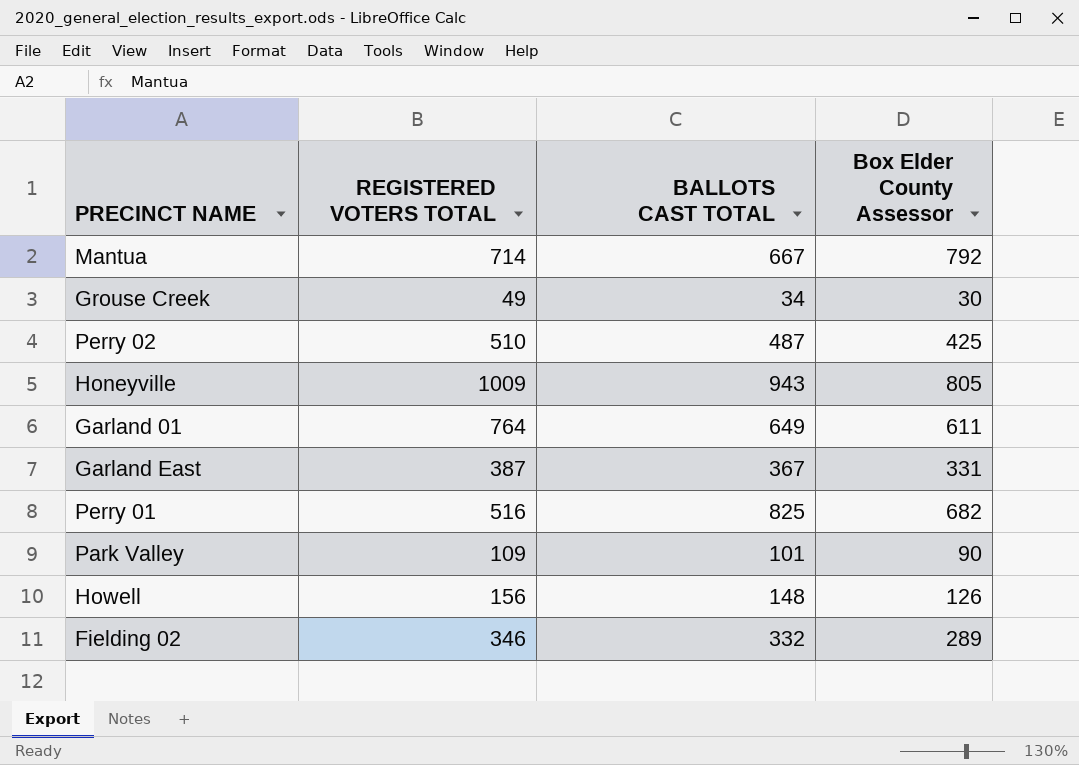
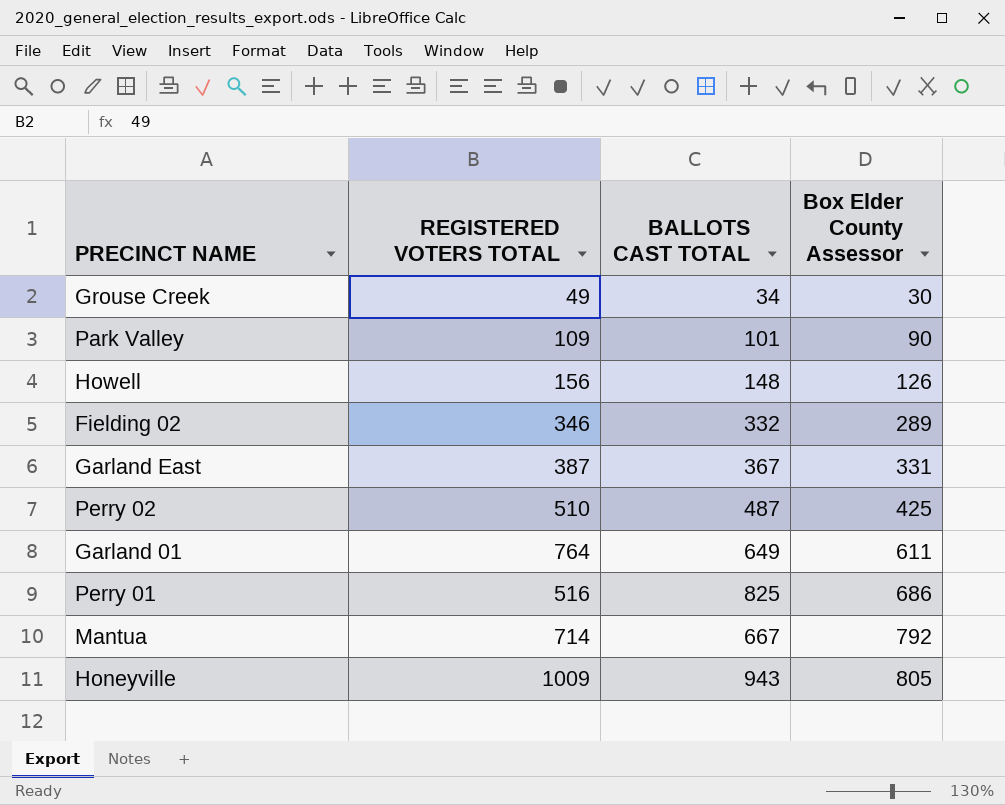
row order: none -> Box Elder County Assessor ascending
Perry 01 | Box Elder County Assessor: 682 -> 686

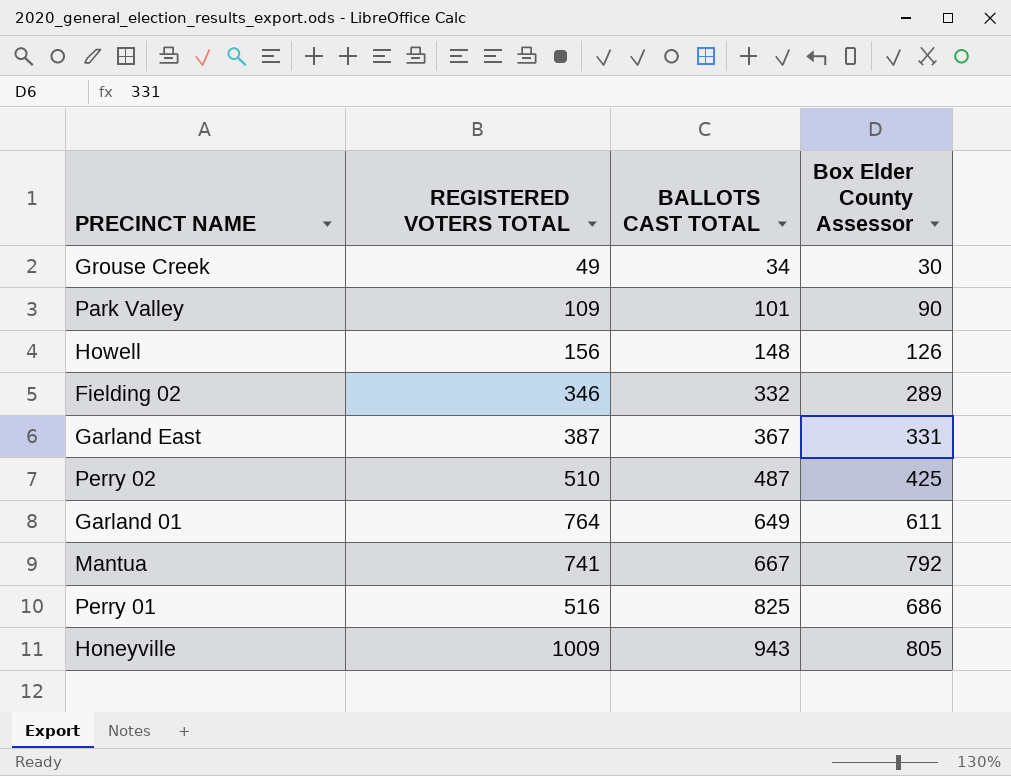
row order: Box Elder County Assessor ascending -> BALLOTS CAST TOTAL ascending
Mantua | REGISTERED VOTERS TOTAL: 714 -> 741

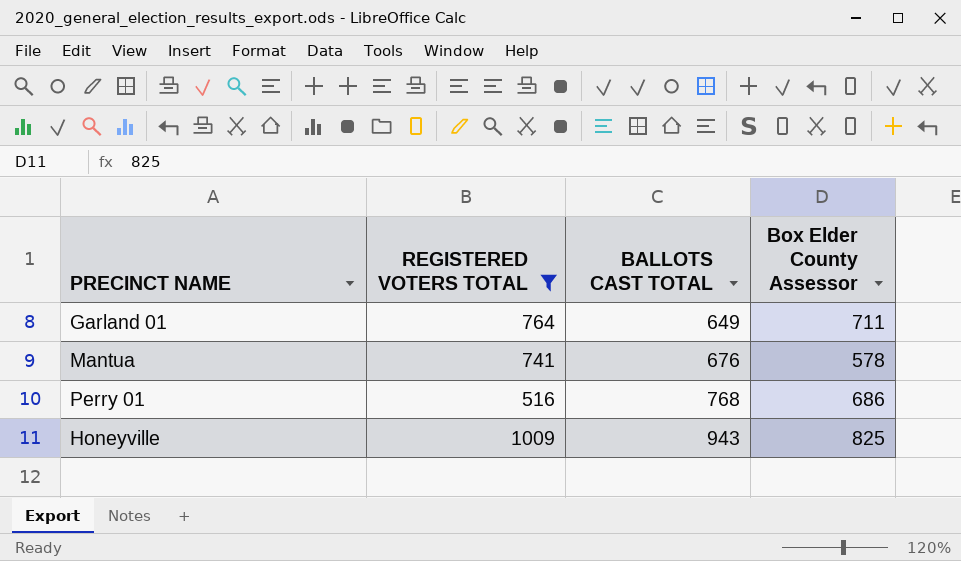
filter: none -> REGISTERED VOTERS TOTAL >= 516
Garland 01 | Box Elder County Assessor: 611 -> 711
Mantua | BALLOTS CAST TOTAL: 667 -> 676
Mantua | Box Elder County Assessor: 792 -> 578
Perry 01 | BALLOTS CAST TOTAL: 825 -> 768
Honeyville | Box Elder County Assessor: 805 -> 825

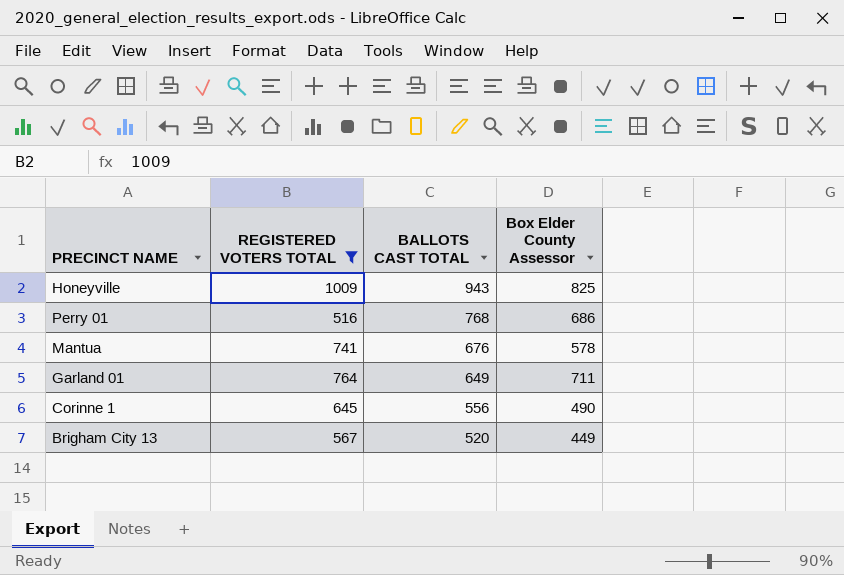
row order: BALLOTS CAST TOTAL ascending -> BALLOTS CAST TOTAL descending
row Corinne 1: none -> 645 | 556 | 490
row Brigham City 13: none -> 567 | 520 | 449

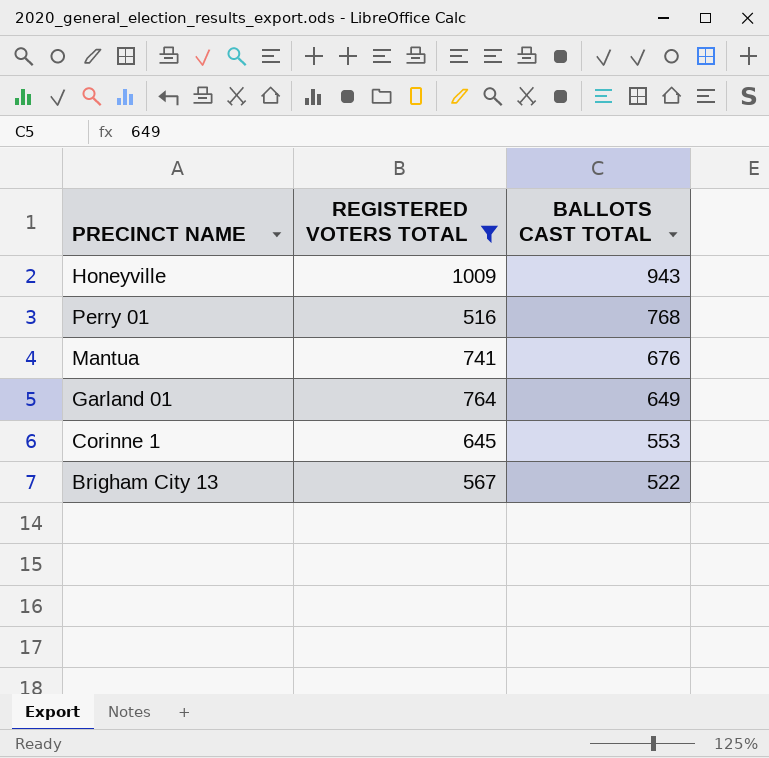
column Box Elder County Assessor | position: 4 -> none
Corinne 1 | BALLOTS CAST TOTAL: 556 -> 553
Brigham City 13 | BALLOTS CAST TOTAL: 520 -> 522

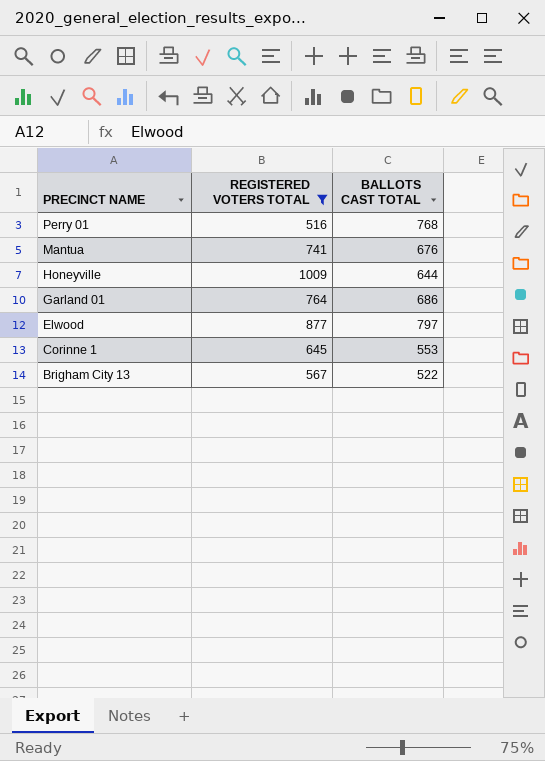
row order: BALLOTS CAST TOTAL descending -> PRECINCT NAME descending
Honeyville | BALLOTS CAST TOTAL: 943 -> 644
Garland 01 | BALLOTS CAST TOTAL: 649 -> 686
row Elwood: none -> 877 | 797

